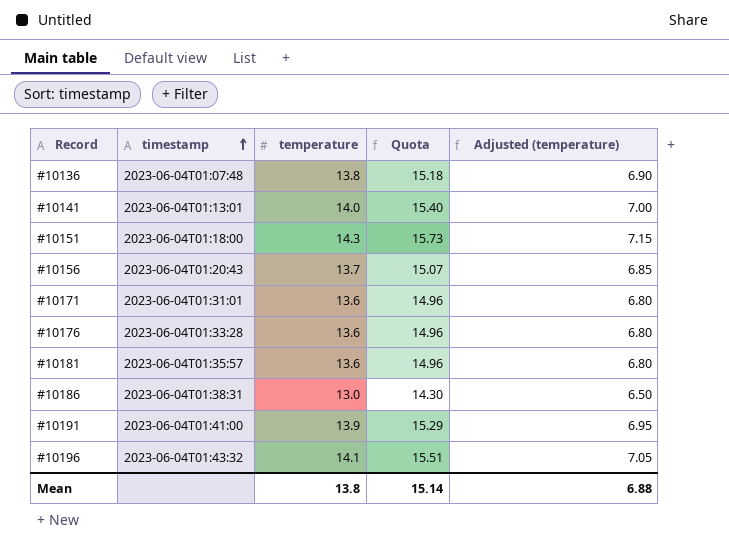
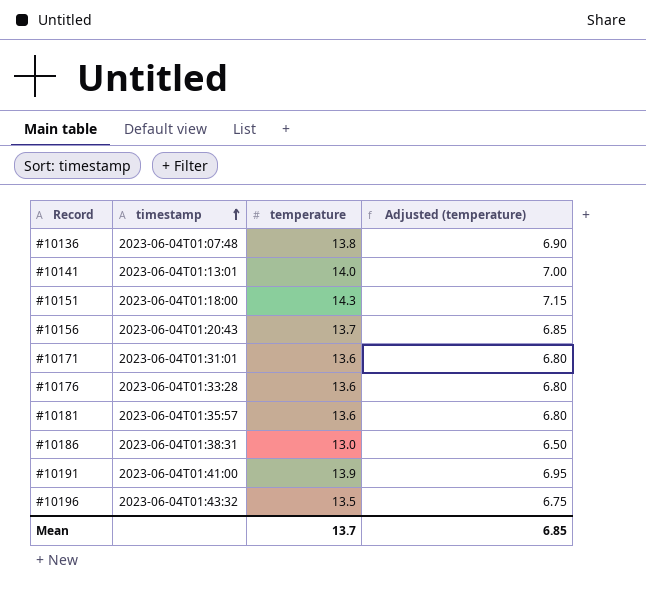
column Quota | formula: [temperature] * 1.1 -> none
#10196 | temperature: 14.1 -> 13.5
#10196 | Adjusted (temperature): 7.05 -> 6.75
Mean | temperature: 13.8 -> 13.7
Mean | Adjusted (temperature): 6.88 -> 6.85

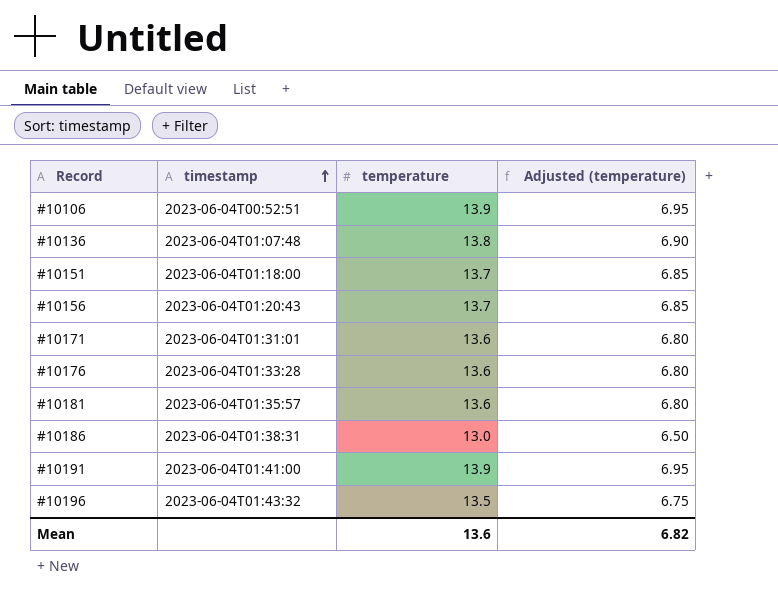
row #10141: 2023-06-04T01:13:01 | 14.0 | 7.00 -> none
row #10106: none -> 2023-06-04T00:52:51 | 13.9 | 6.95
#10151 | temperature: 14.3 -> 13.7
#10151 | Adjusted (temperature): 7.15 -> 6.85
Mean | temperature: 13.7 -> 13.6
Mean | Adjusted (temperature): 6.85 -> 6.82

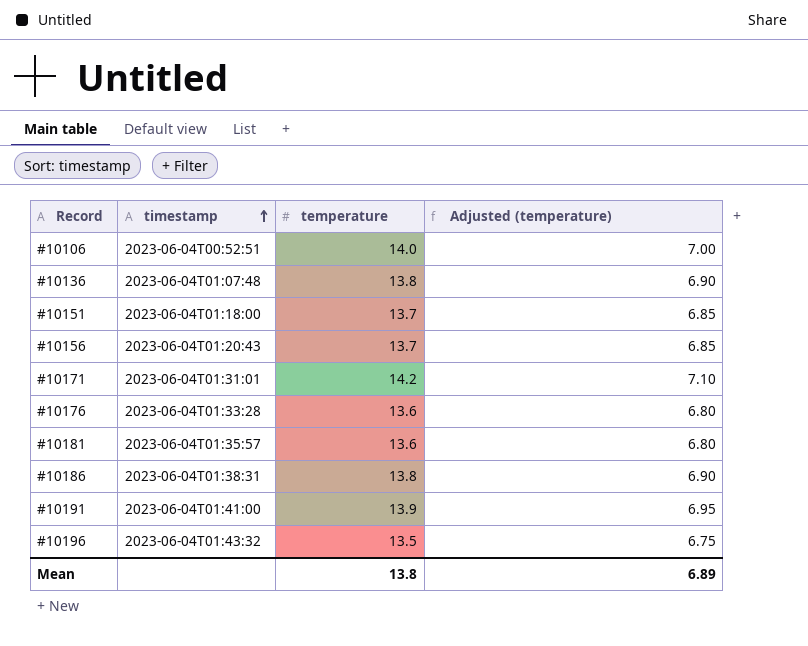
#10106 | temperature: 13.9 -> 14.0
#10106 | Adjusted (temperature): 6.95 -> 7.00
#10171 | temperature: 13.6 -> 14.2
#10171 | Adjusted (temperature): 6.80 -> 7.10
#10186 | temperature: 13.0 -> 13.8
#10186 | Adjusted (temperature): 6.50 -> 6.90
Mean | temperature: 13.6 -> 13.8
Mean | Adjusted (temperature): 6.82 -> 6.89

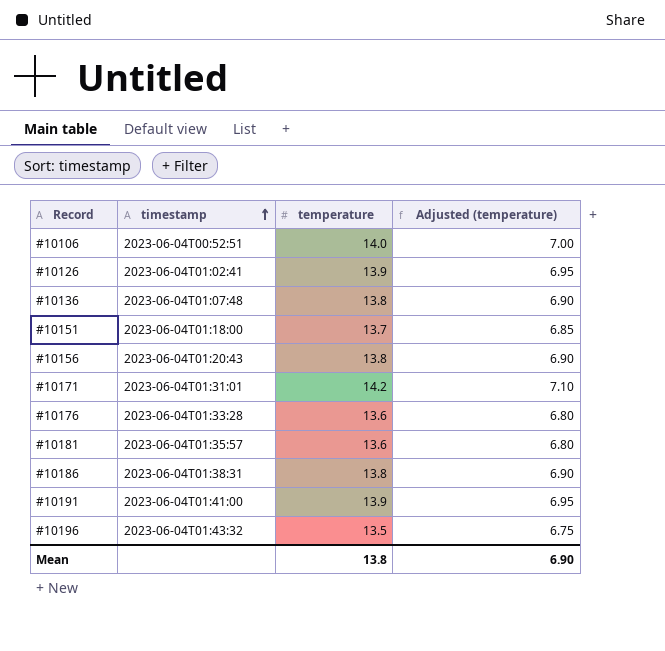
row #10126: none -> 2023-06-04T01:02:41 | 13.9 | 6.95
#10156 | temperature: 13.7 -> 13.8
#10156 | Adjusted (temperature): 6.85 -> 6.90
Mean | Adjusted (temperature): 6.89 -> 6.90

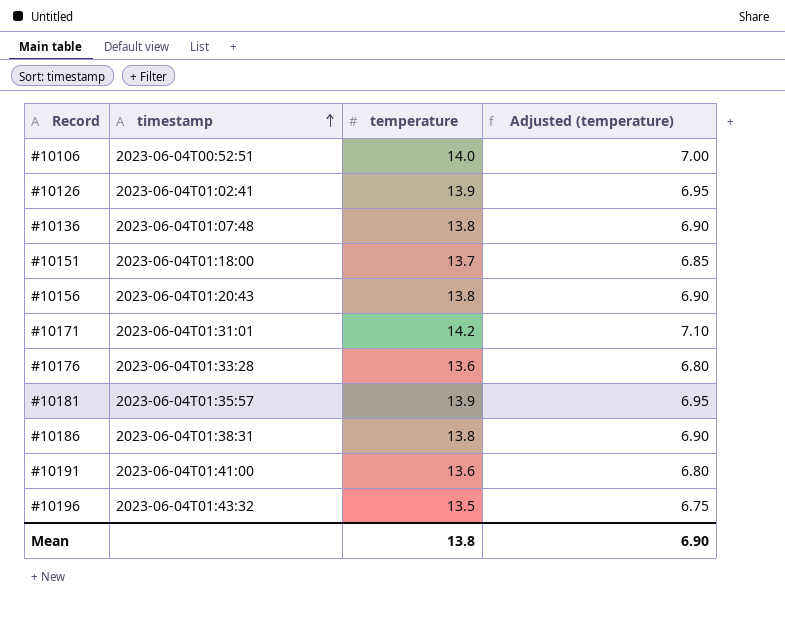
#10181 | temperature: 13.6 -> 13.9
#10181 | Adjusted (temperature): 6.80 -> 6.95
#10191 | temperature: 13.9 -> 13.6
#10191 | Adjusted (temperature): 6.95 -> 6.80

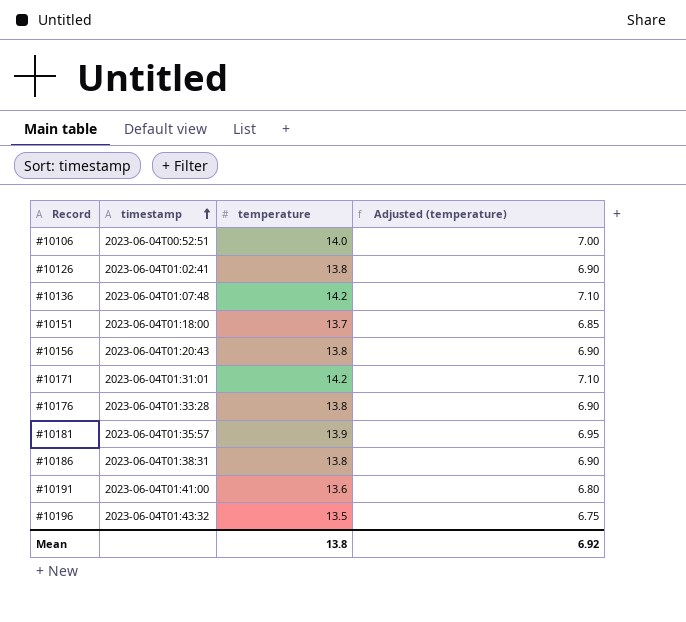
#10126 | temperature: 13.9 -> 13.8
#10126 | Adjusted (temperature): 6.95 -> 6.90
#10136 | temperature: 13.8 -> 14.2
#10136 | Adjusted (temperature): 6.90 -> 7.10
#10176 | temperature: 13.6 -> 13.8
#10176 | Adjusted (temperature): 6.80 -> 6.90
Mean | Adjusted (temperature): 6.90 -> 6.92

